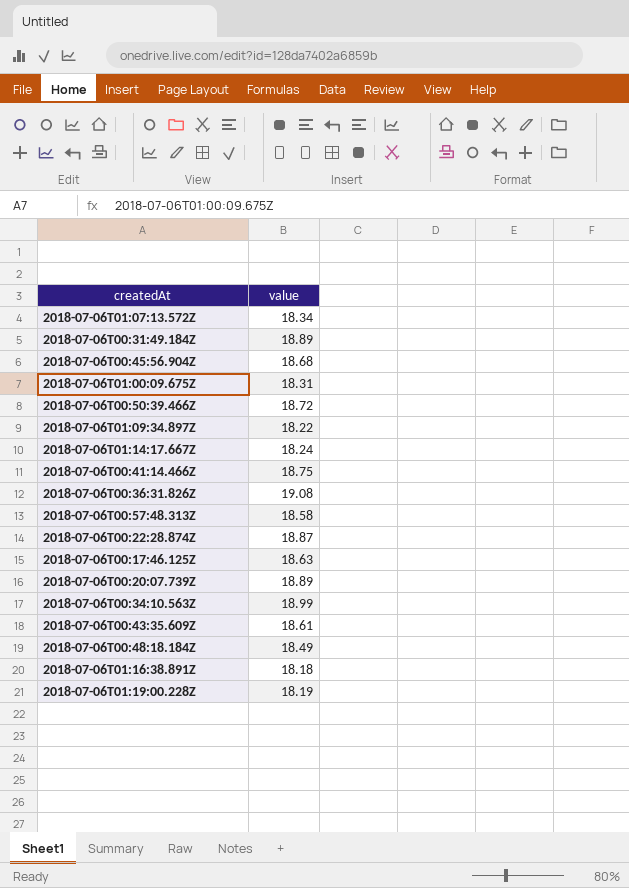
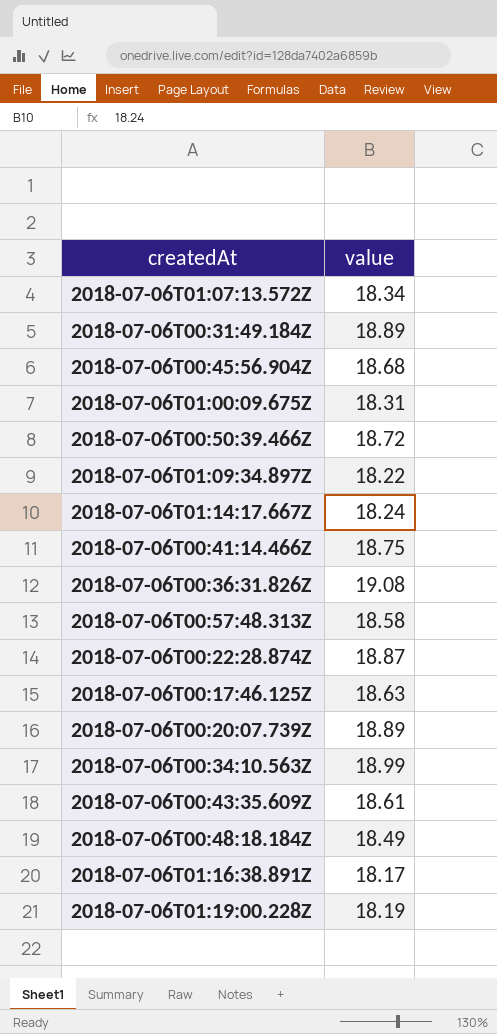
2018-07-06T01:16:38.891Z | value: 18.18 -> 18.17

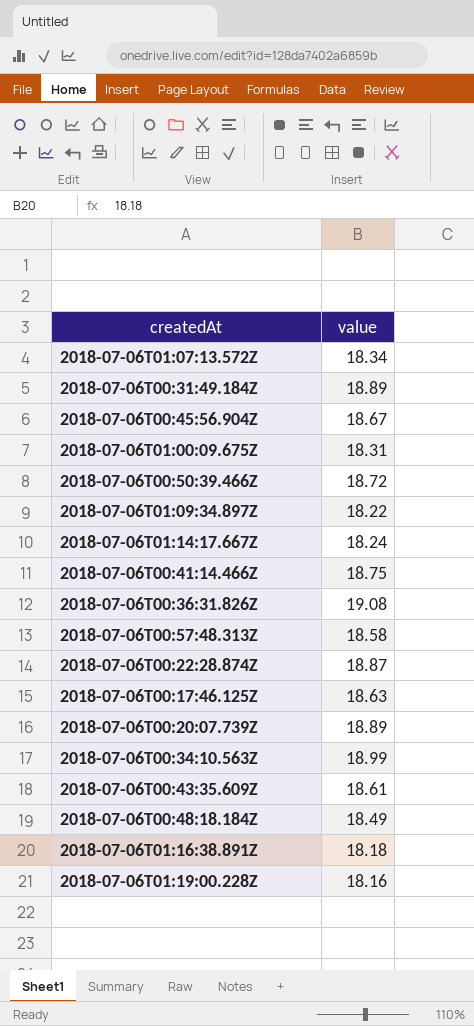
2018-07-06T00:45:56.904Z | value: 18.68 -> 18.67
2018-07-06T01:16:38.891Z | value: 18.17 -> 18.18
2018-07-06T01:19:00.228Z | value: 18.19 -> 18.16

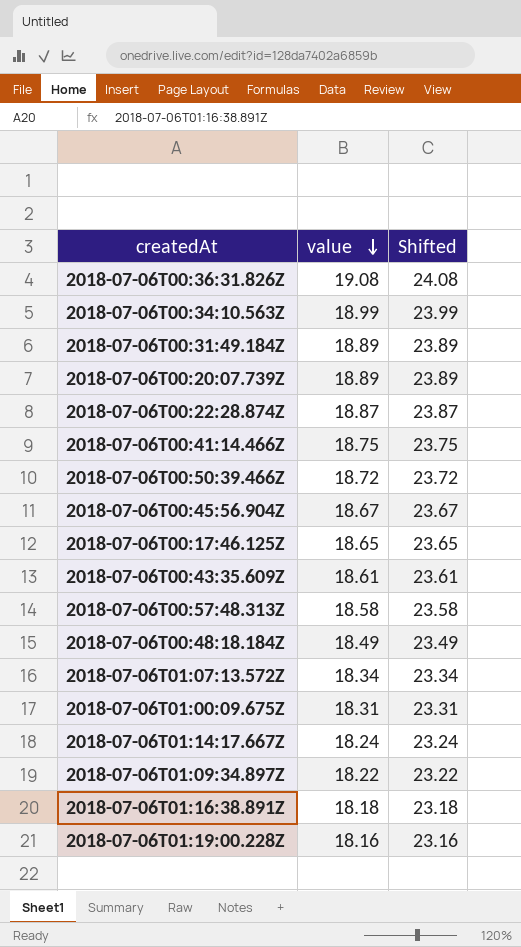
row order: none -> value descending
column Shifted | formula: none -> [value] + 5
2018-07-06T00:17:46.125Z | value: 18.63 -> 18.65

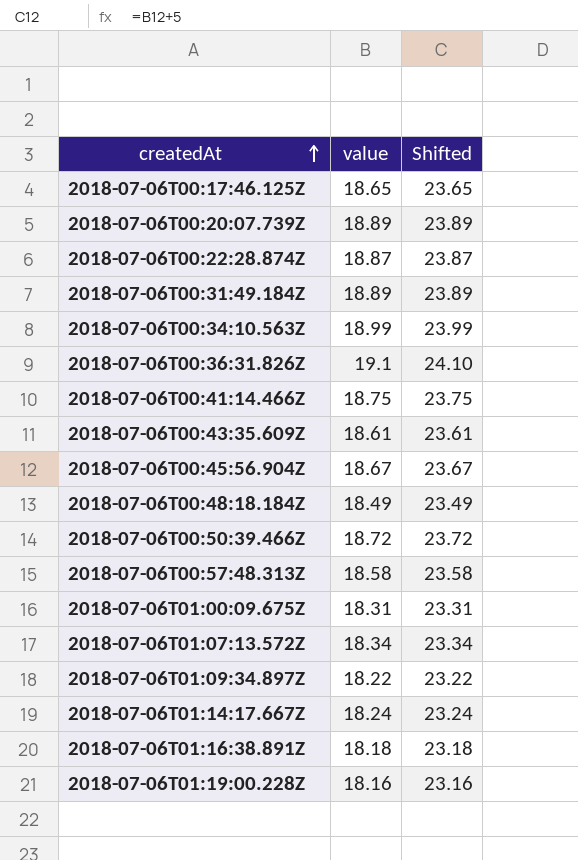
row order: value descending -> createdAt ascending
2018-07-06T00:36:31.826Z | value: 19.08 -> 19.1
2018-07-06T00:36:31.826Z | Shifted: 24.08 -> 24.10

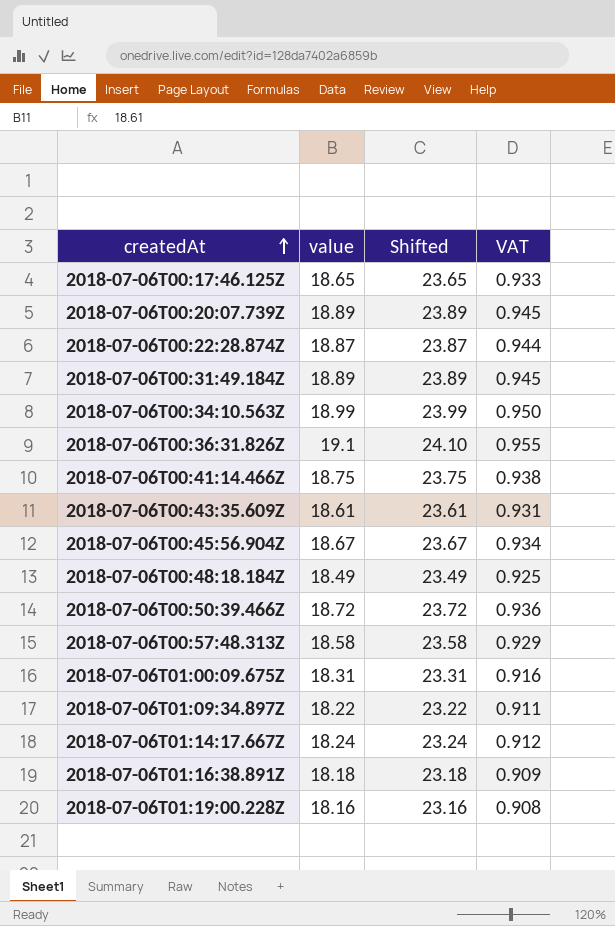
column VAT | formula: none -> [value] * 0.05
row 2018-07-06T01:07:13.572Z: 18.34 | 23.34 -> none

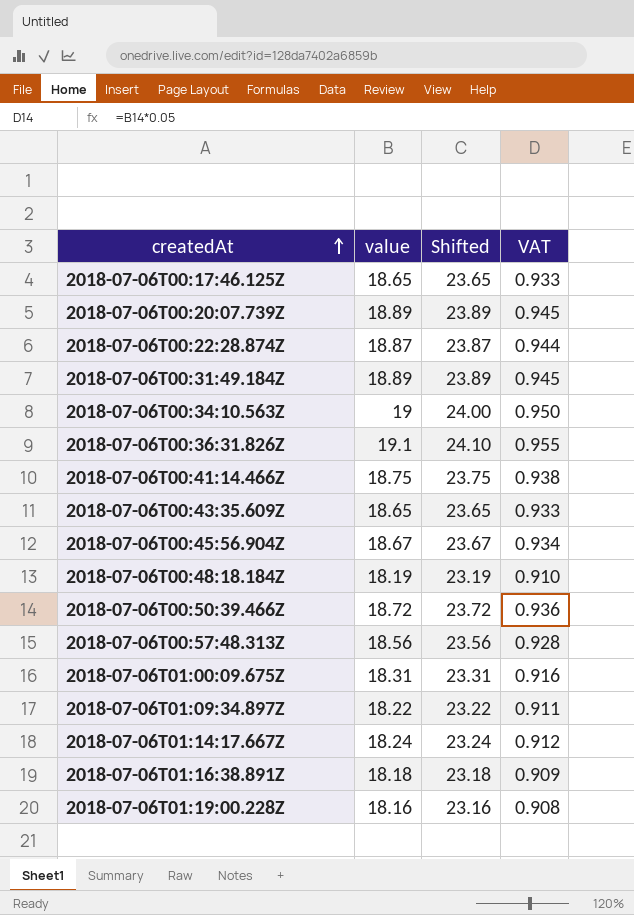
2018-07-06T00:34:10.563Z | value: 18.99 -> 19
2018-07-06T00:34:10.563Z | Shifted: 23.99 -> 24.00
2018-07-06T00:43:35.609Z | value: 18.61 -> 18.65
2018-07-06T00:43:35.609Z | Shifted: 23.61 -> 23.65
2018-07-06T00:43:35.609Z | VAT: 0.931 -> 0.933
2018-07-06T00:48:18.184Z | value: 18.49 -> 18.19
2018-07-06T00:48:18.184Z | Shifted: 23.49 -> 23.19
2018-07-06T00:48:18.184Z | VAT: 0.925 -> 0.910
2018-07-06T00:57:48.313Z | value: 18.58 -> 18.56
2018-07-06T00:57:48.313Z | Shifted: 23.58 -> 23.56
2018-07-06T00:57:48.313Z | VAT: 0.929 -> 0.928

